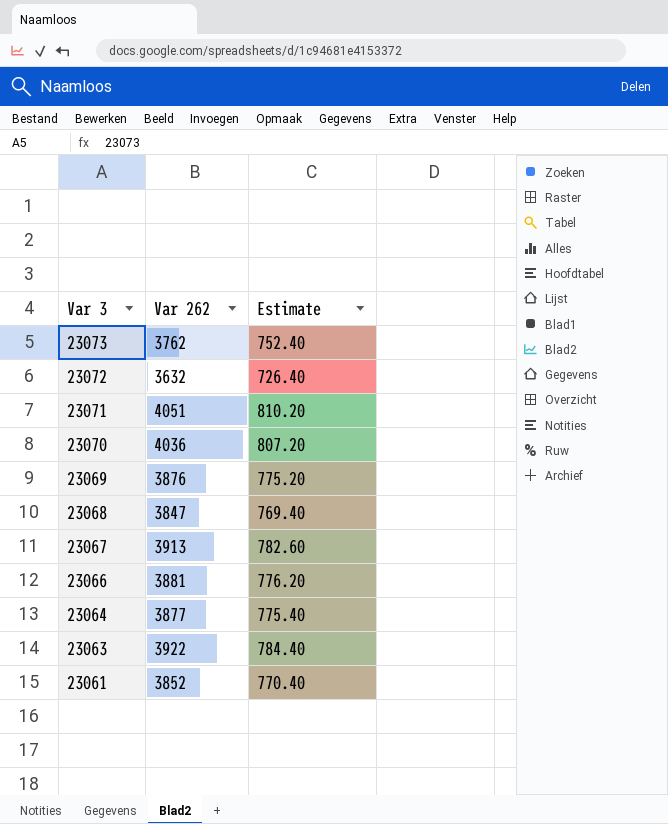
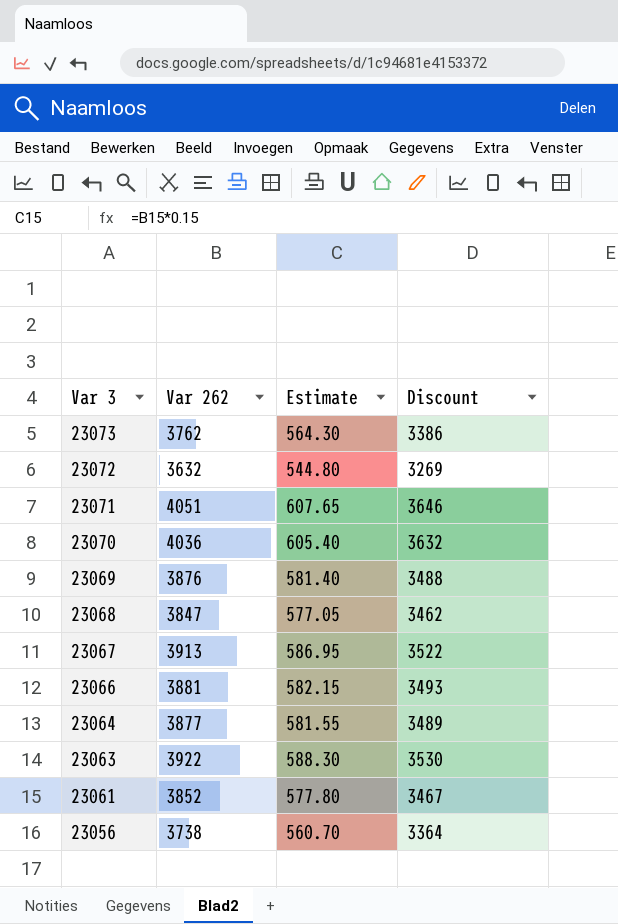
column Estimate | formula: [Var 262] * 0.2 -> [Var 262] * 0.15
column Discount | formula: none -> [Var 262] * 0.9
row 23056: none -> 3738 | 560.70 | 3364

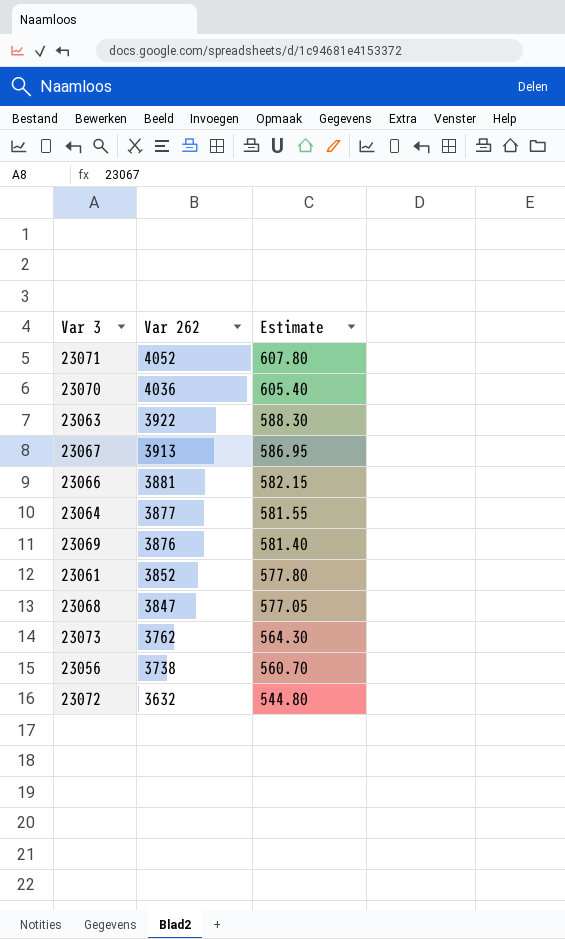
row order: Var 3 descending -> Var 262 descending
column Discount | formula: [Var 262] * 0.9 -> none
23071 | Var 262: 4051 -> 4052
23071 | Estimate: 607.65 -> 607.80

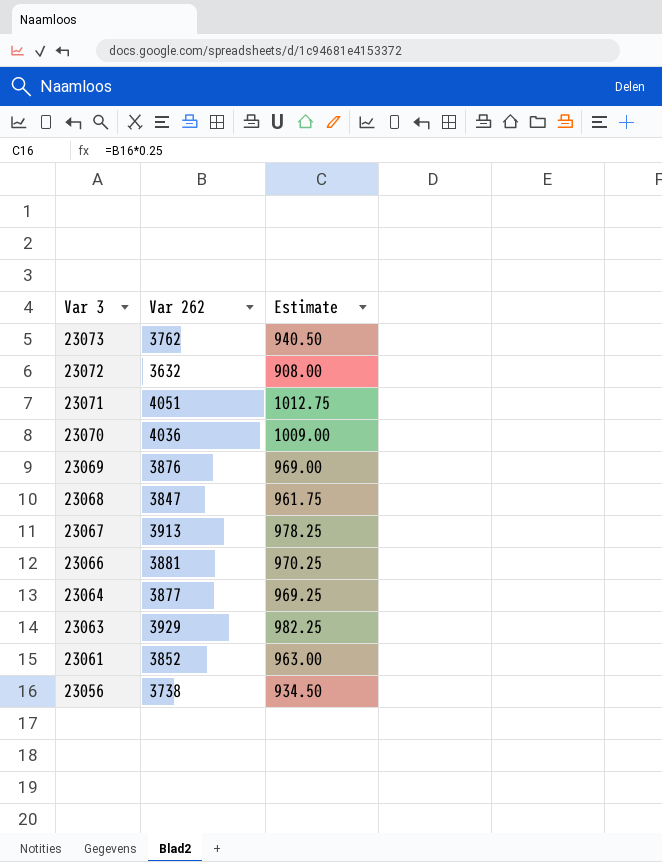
row order: Var 262 descending -> Var 3 descending
column Estimate | formula: [Var 262] * 0.15 -> [Var 262] * 0.25
23071 | Var 262: 4052 -> 4051
23063 | Var 262: 3922 -> 3929

